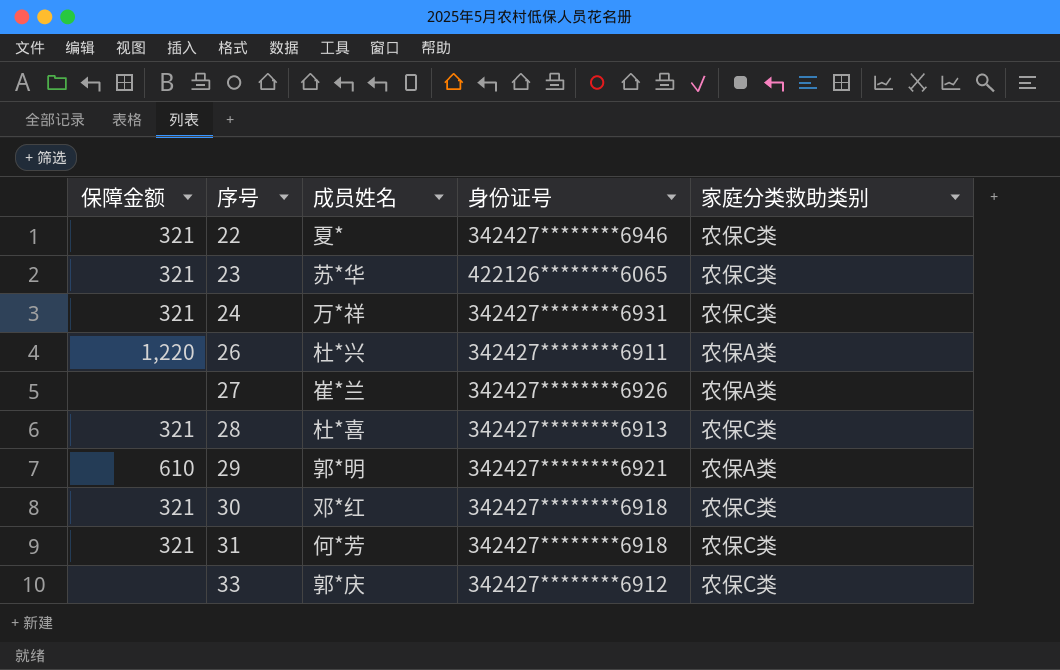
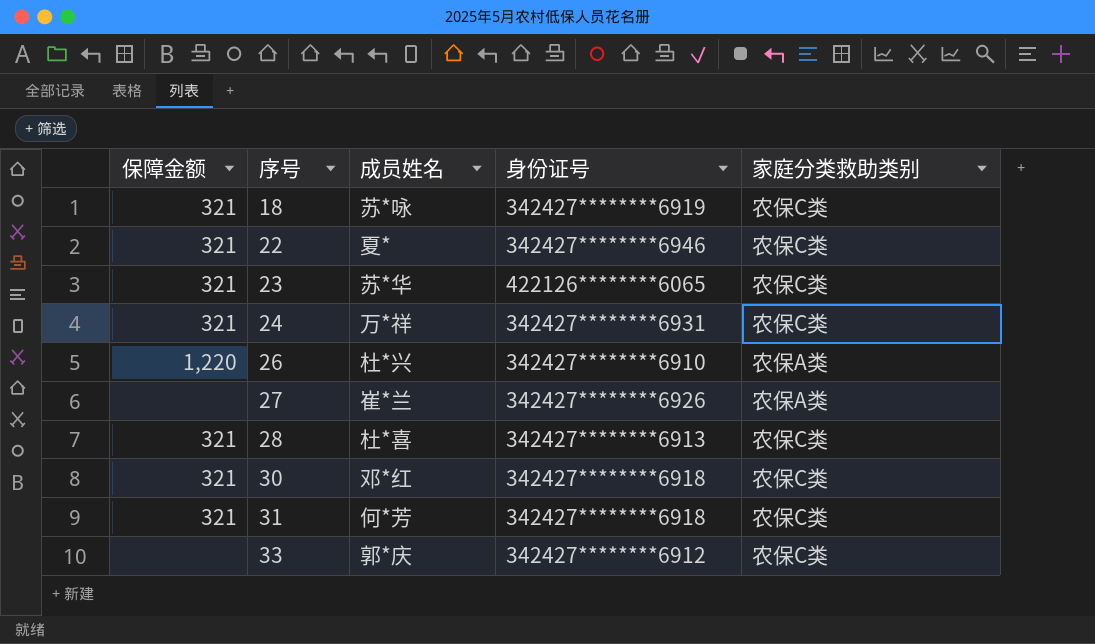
row 29: 610 | 郭*明 | 342427********6921 | 农保A类 -> none
row 18: none -> 321 | 苏*咏 | 342427********6919 | 农保C类
26 | 身份证号: 342427********6911 -> 342427********6910

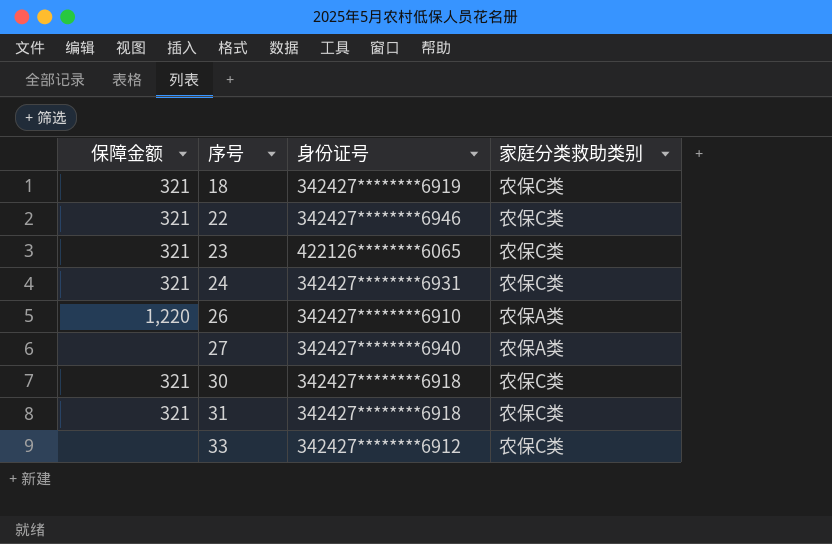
column 成员姓名 | position: 3 -> none
row 28: 321 | 杜*喜 | 342427********6913 | 农保C类 -> none
27 | 身份证号: 342427********6926 -> 342427********6940

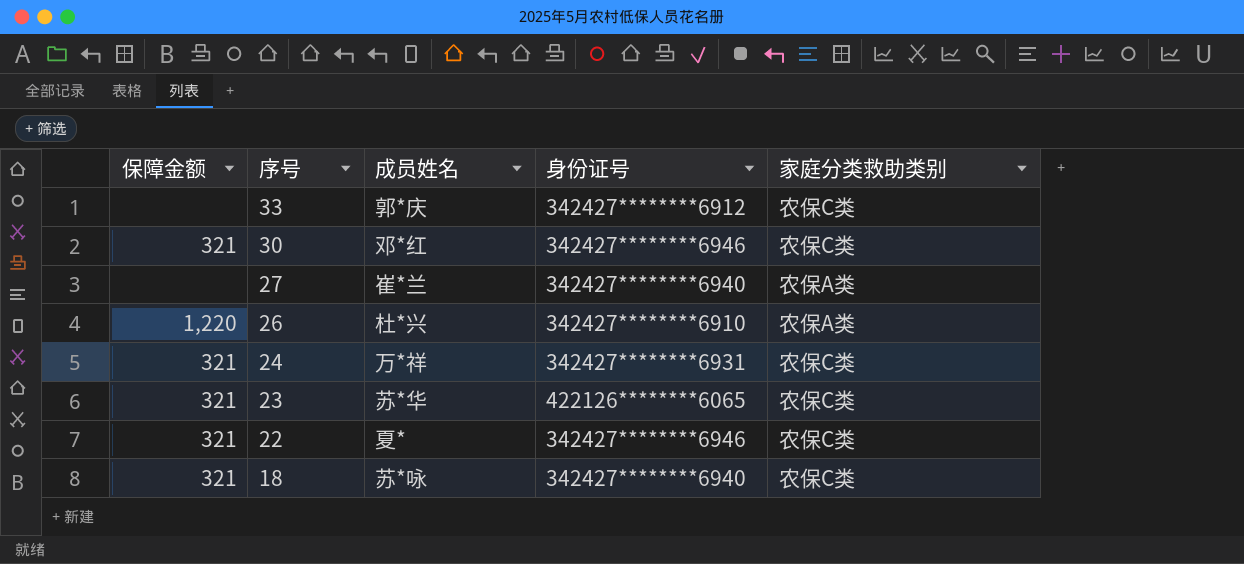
row order: 序号 ascending -> 序号 descending
column 成员姓名 | position: none -> 3
row 31: 321 | 342427********6918 | 农保C类 -> none
30 | 身份证号: 342427********6918 -> 342427********6946
18 | 身份证号: 342427********6919 -> 342427********6940

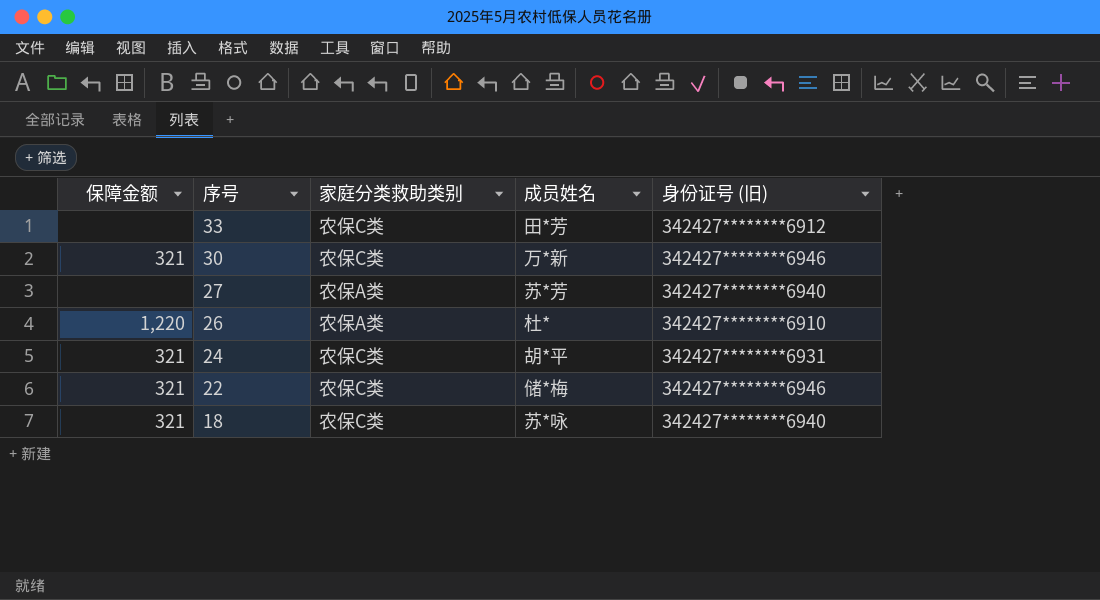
column 家庭分类救助类别 | position: 5 -> 3
column name: 身份证号 -> 身份证号 (旧)
row 23: 321 | 苏*华 | 422126********6065 | 农保C类 -> none
33 | 成员姓名: 郭*庆 -> 田*芳
30 | 成员姓名: 邓*红 -> 万*新
27 | 成员姓名: 崔*兰 -> 苏*芳
26 | 成员姓名: 杜*兴 -> 杜*
24 | 成员姓名: 万*祥 -> 胡*平
22 | 成员姓名: 夏* -> 储*梅

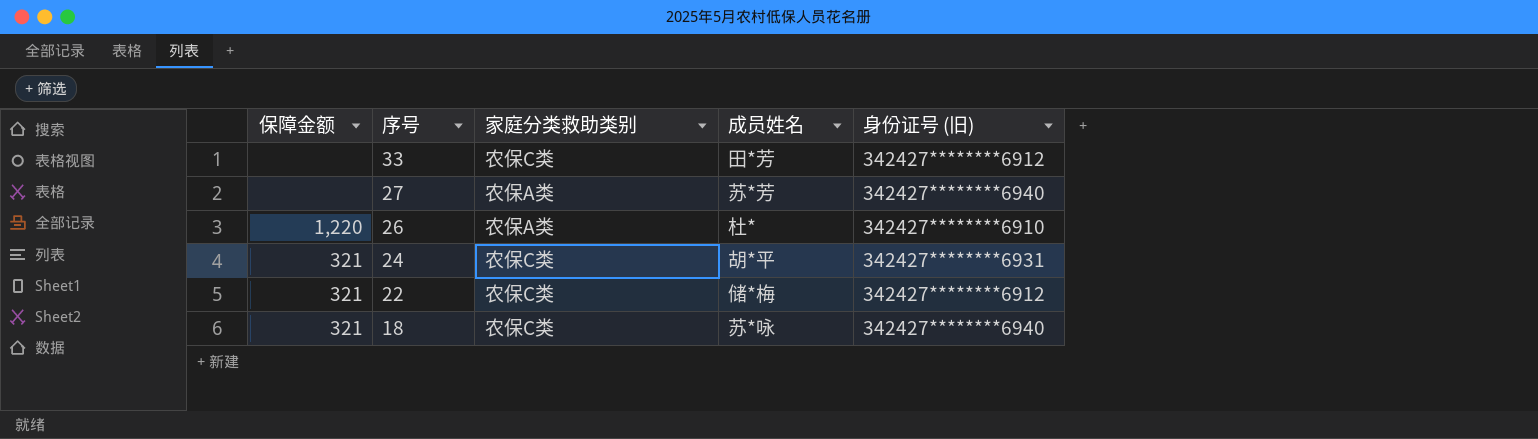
row 30: 321 | 农保C类 | 万*新 | 342427********6946 -> none
22 | 身份证号 (旧): 342427********6946 -> 342427********6912

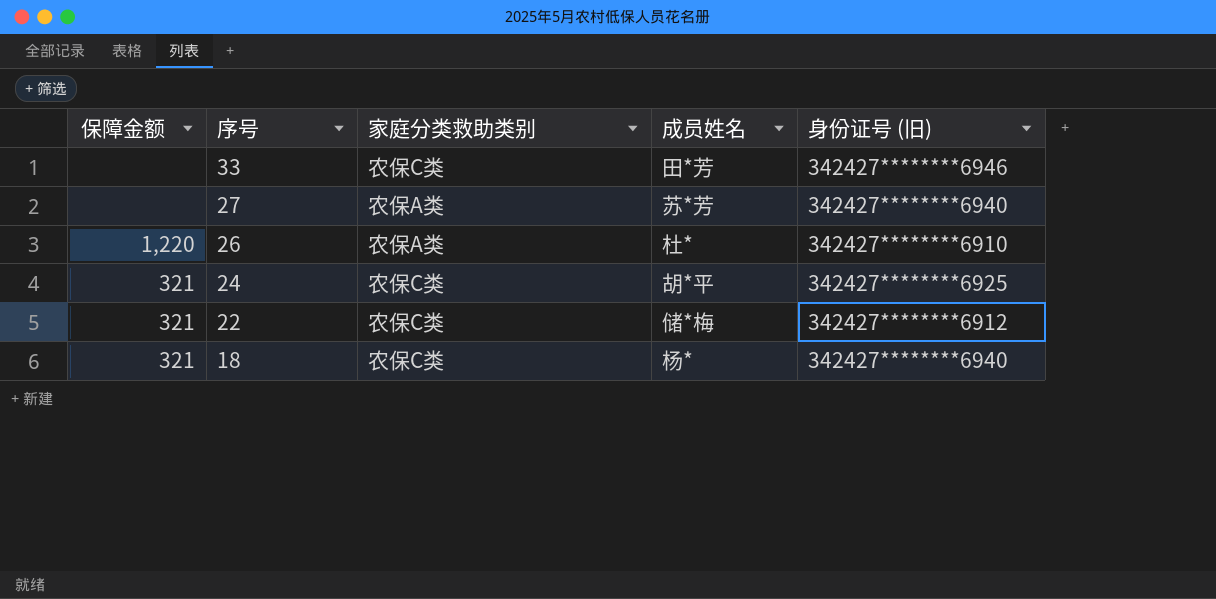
33 | 身份证号 (旧): 342427********6912 -> 342427********6946
24 | 身份证号 (旧): 342427********6931 -> 342427********6925
18 | 成员姓名: 苏*咏 -> 杨*

